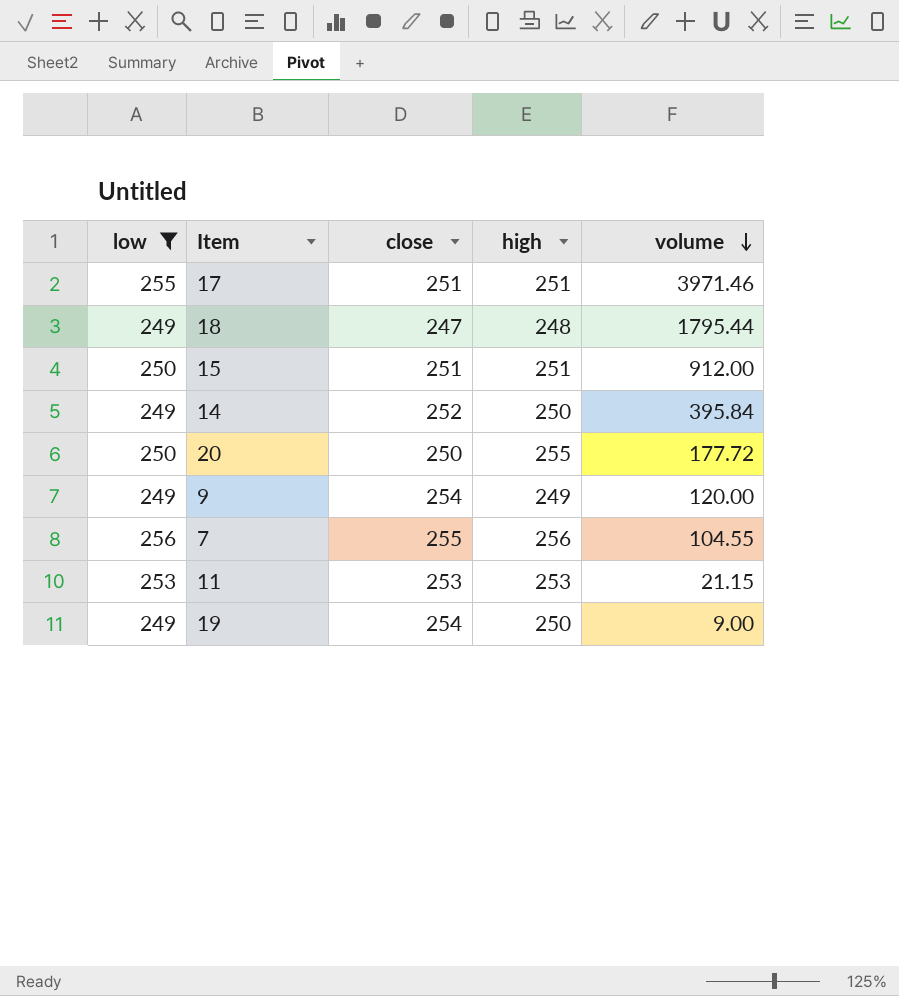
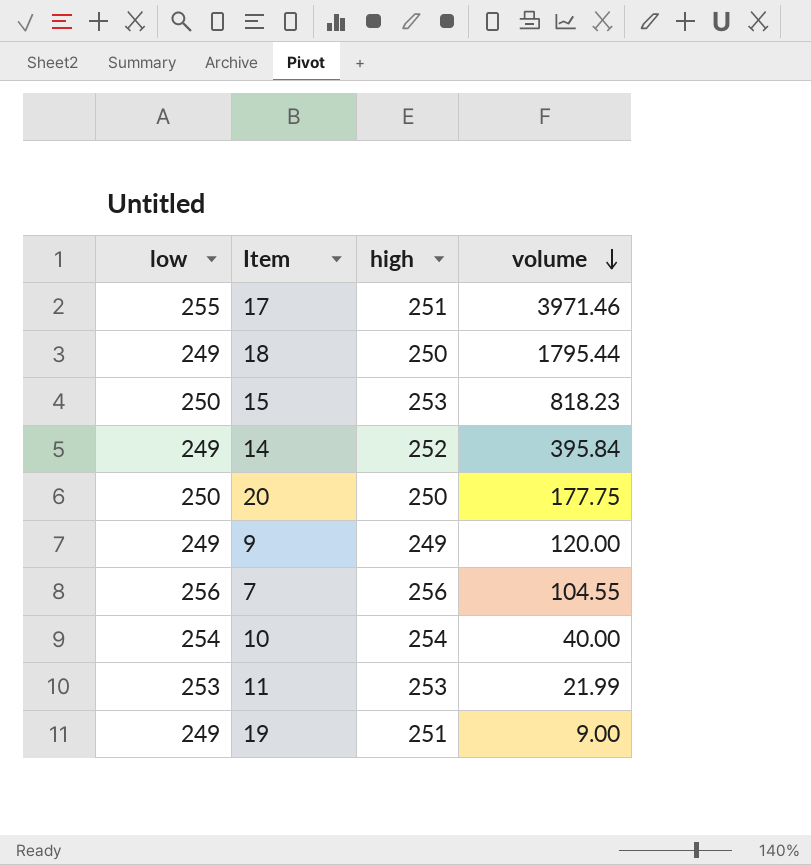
filter: low != 254 -> none
column close | position: 3 -> none
18 | high: 248 -> 250
15 | high: 251 -> 253
15 | volume: 912.00 -> 818.23
14 | high: 250 -> 252
20 | high: 255 -> 250
20 | volume: 177.72 -> 177.75
11 | volume: 21.15 -> 21.99
19 | high: 250 -> 251

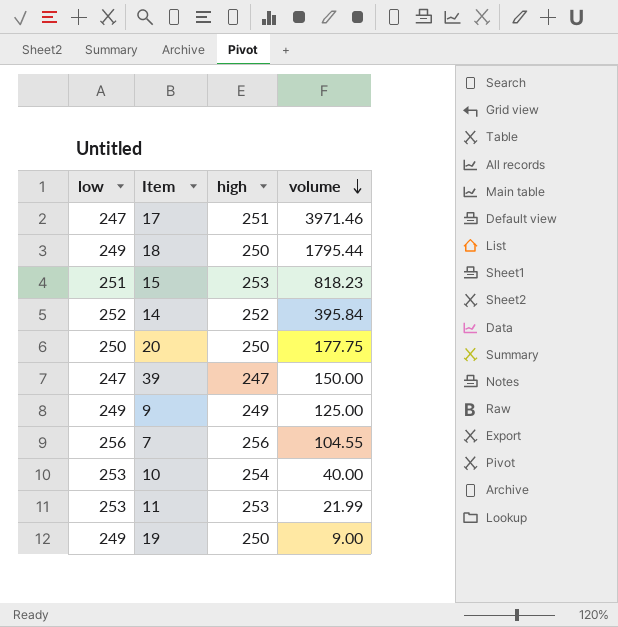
17 | low: 255 -> 247
15 | low: 250 -> 251
14 | low: 249 -> 252
row 39: none -> 247 | 247 | 150.00
9 | volume: 120.00 -> 125.00
10 | low: 254 -> 253
19 | high: 251 -> 250

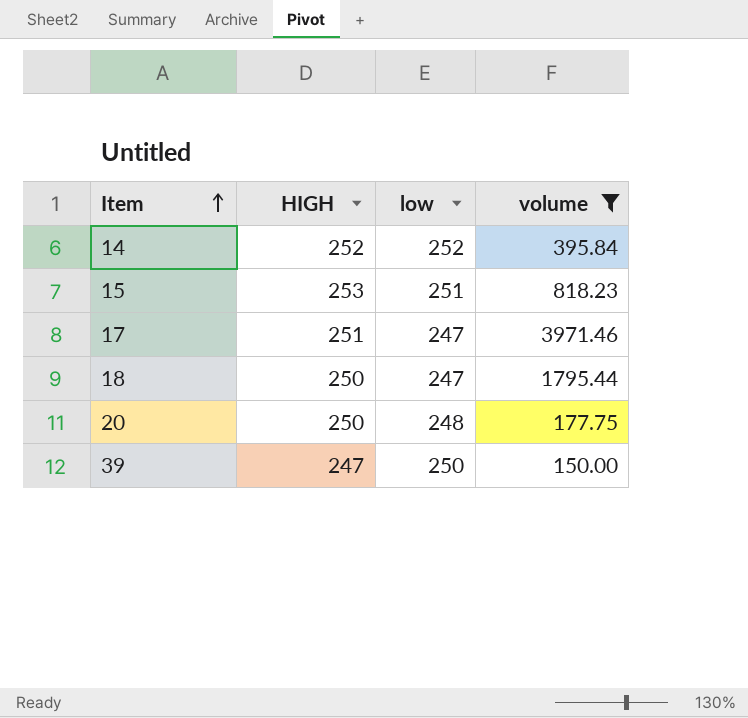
filter: none -> volume >= 150.00
row order: volume descending -> Item ascending
column name: high -> HIGH
column low | position: 1 -> 3
18 | low: 249 -> 247
20 | low: 250 -> 248
39 | low: 247 -> 250

